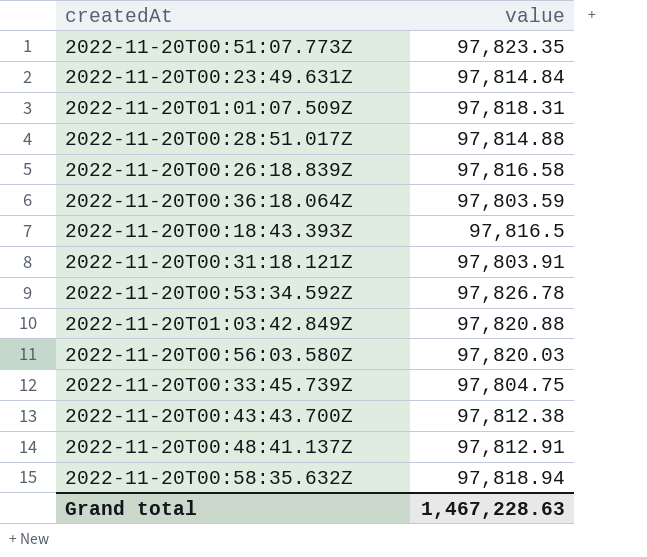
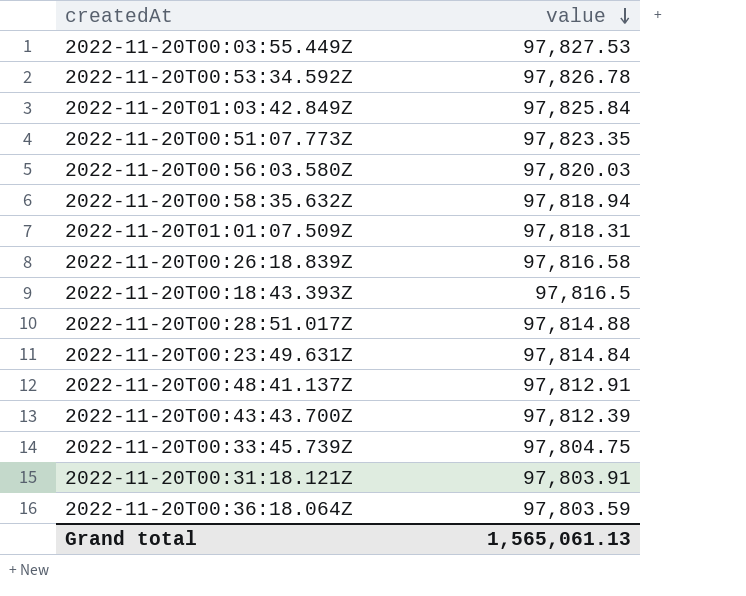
row order: none -> value descending
row 2022-11-20T00:03:55.449Z: none -> 97,827.53
2022-11-20T01:03:42.849Z | value: 97,820.88 -> 97,825.84
2022-11-20T00:43:43.700Z | value: 97,812.38 -> 97,812.39
Grand total | value: 1,467,228.63 -> 1,565,061.13

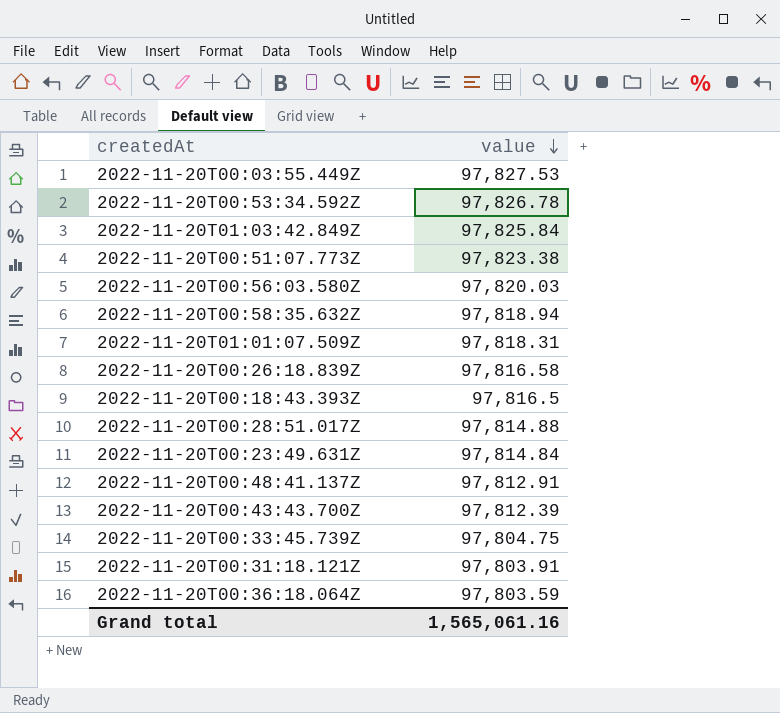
2022-11-20T00:51:07.773Z | value: 97,823.35 -> 97,823.38
Grand total | value: 1,565,061.13 -> 1,565,061.16

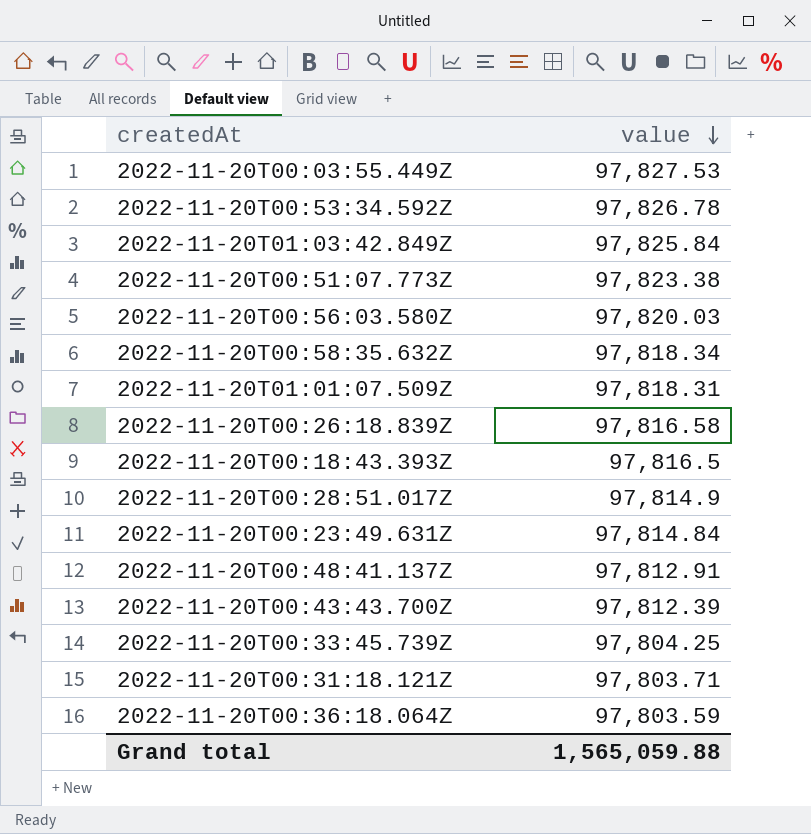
2022-11-20T00:58:35.632Z | value: 97,818.94 -> 97,818.34
2022-11-20T00:28:51.017Z | value: 97,814.88 -> 97,814.9
2022-11-20T00:33:45.739Z | value: 97,804.75 -> 97,804.25
2022-11-20T00:31:18.121Z | value: 97,803.91 -> 97,803.71
Grand total | value: 1,565,061.16 -> 1,565,059.88

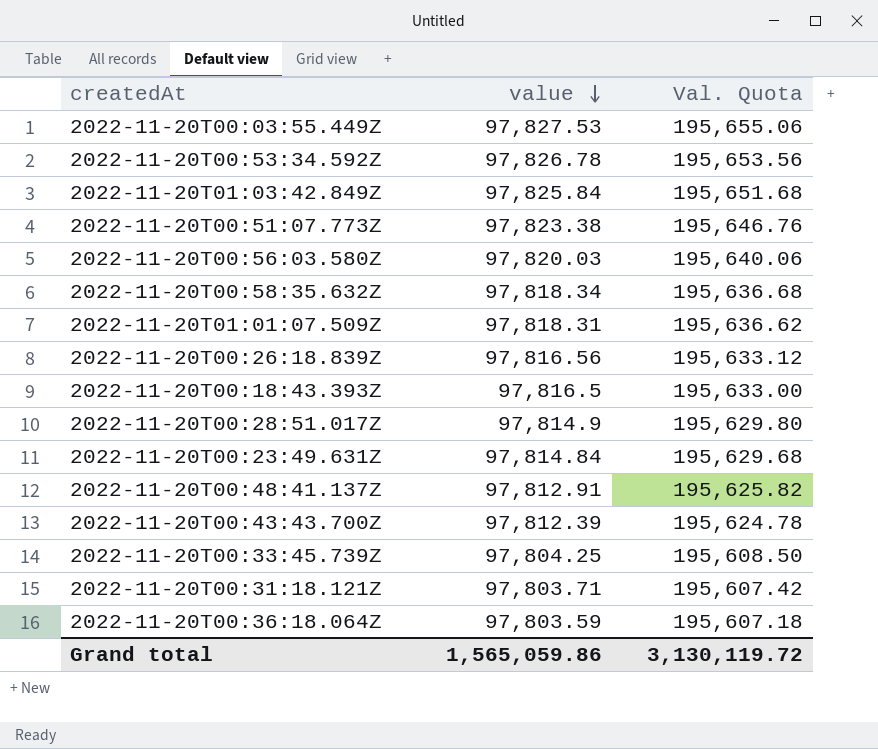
column Val. Quota | formula: none -> [value] * 2
2022-11-20T00:26:18.839Z | value: 97,816.58 -> 97,816.56
Grand total | value: 1,565,059.88 -> 1,565,059.86

